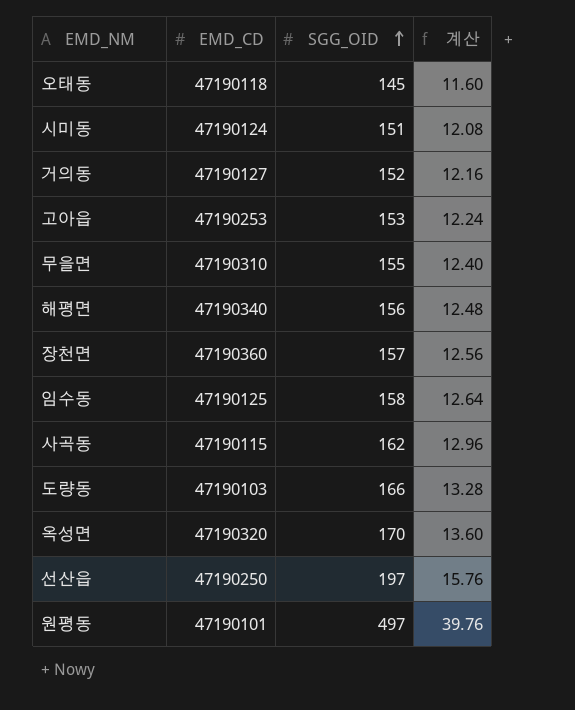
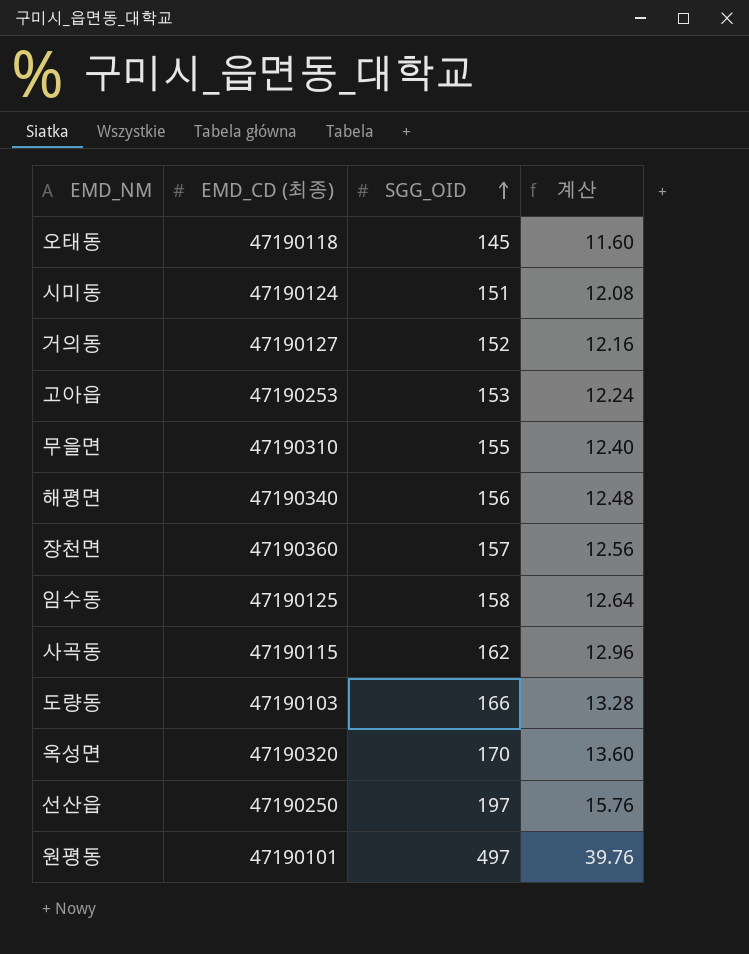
column name: EMD_CD -> EMD_CD (최종)

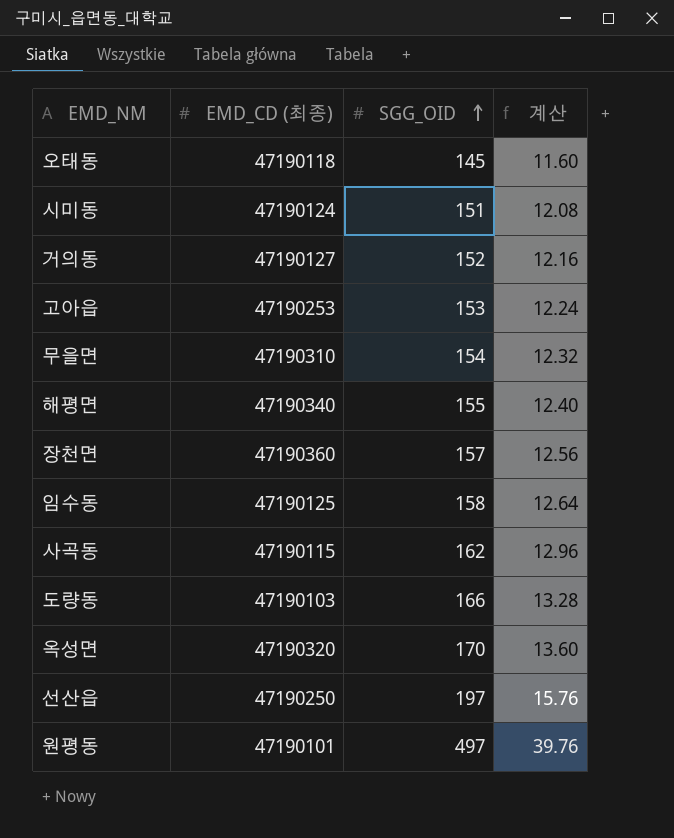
무을면 | SGG_OID: 155 -> 154
무을면 | 계산: 12.40 -> 12.32
해평면 | SGG_OID: 156 -> 155
해평면 | 계산: 12.48 -> 12.40

